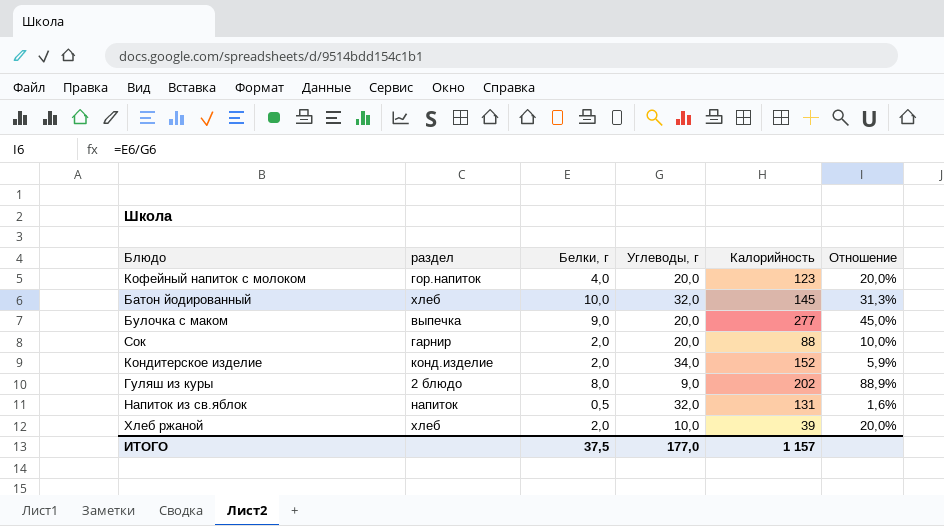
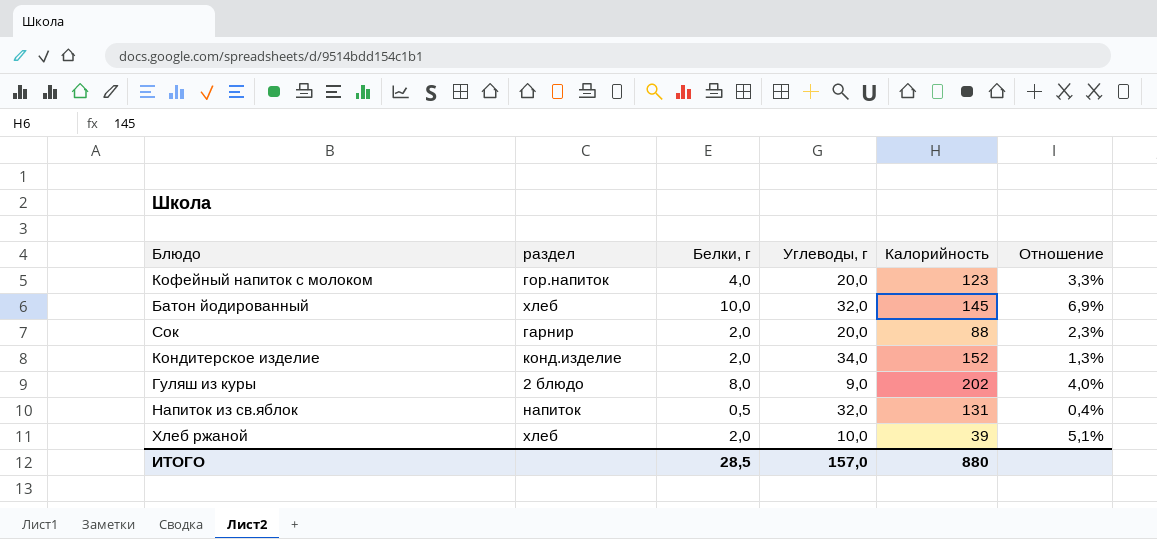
column Отношение | formula: [Белки, г] / [Углеводы, г] -> [Белки, г] / [Калорийность]
row Булочка с маком: выпечка | 9,0 | 20,0 | 277 | 45,0% -> none
ИТОГО | Белки, г: 37,5 -> 28,5
ИТОГО | Углеводы, г: 177,0 -> 157,0
ИТОГО | Калорийность: 1 157 -> 880

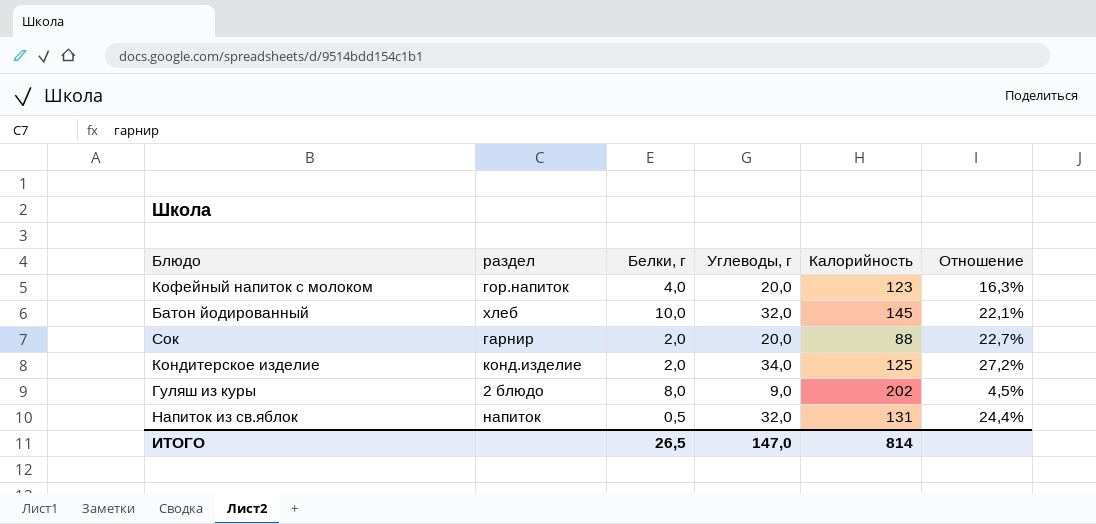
column Отношение | formula: [Белки, г] / [Калорийность] -> [Углеводы, г] / [Калорийность]
row Хлеб ржаной: хлеб | 2,0 | 10,0 | 39 | 5,1% -> none
Кондитерское изделие | Калорийность: 152 -> 125
ИТОГО | Белки, г: 28,5 -> 26,5
ИТОГО | Углеводы, г: 157,0 -> 147,0
ИТОГО | Калорийность: 880 -> 814

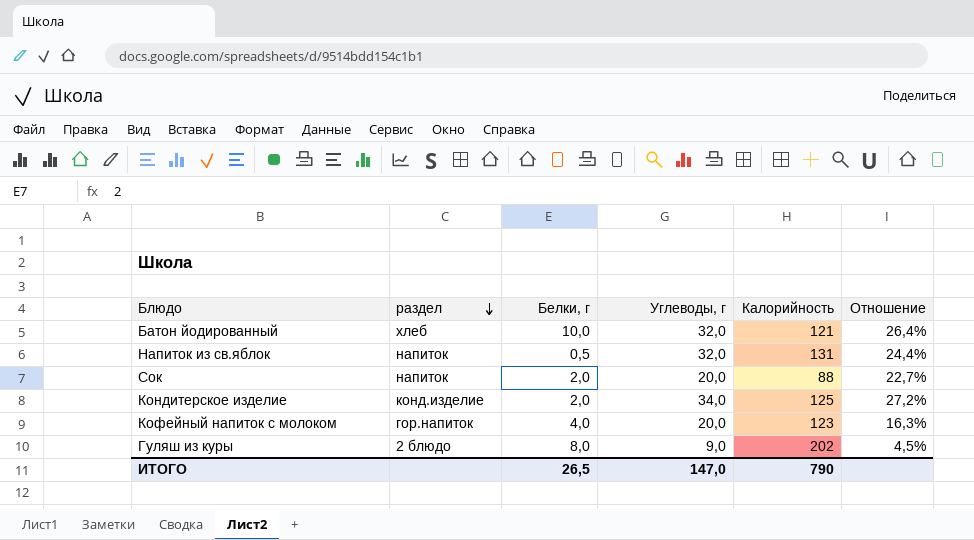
row order: none -> раздел descending
Батон йодированный | Калорийность: 145 -> 121
Батон йодированный | Отношение: 22,1% -> 26,4%
Сок | раздел: гарнир -> напиток
ИТОГО | Калорийность: 814 -> 790

